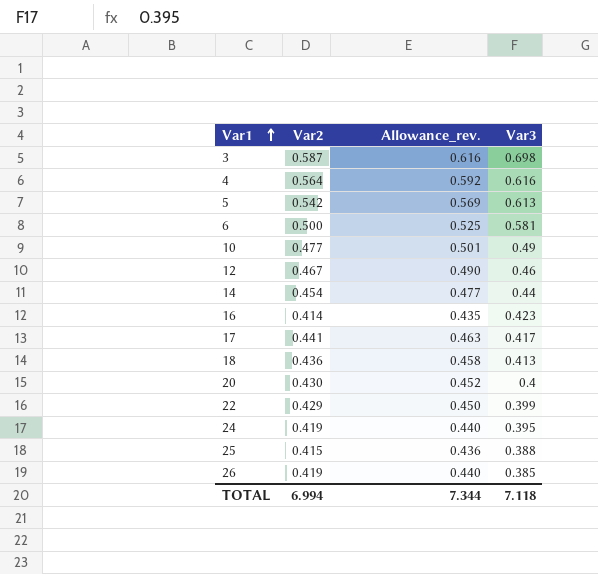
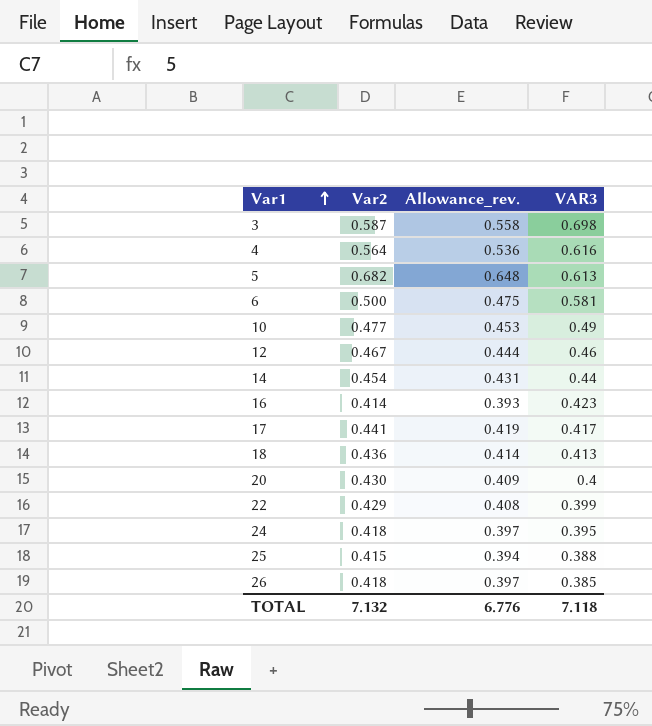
column Allowance_rev. | formula: [Var2] * 1.05 -> [Var2] * 0.95
column name: Var3 -> VAR3
5 | Var2: 0.542 -> 0.682
24 | Var2: 0.419 -> 0.418
26 | Var2: 0.419 -> 0.418
TOTAL | Var2: 6.994 -> 7.132
TOTAL | Allowance_rev.: 7.344 -> 6.776

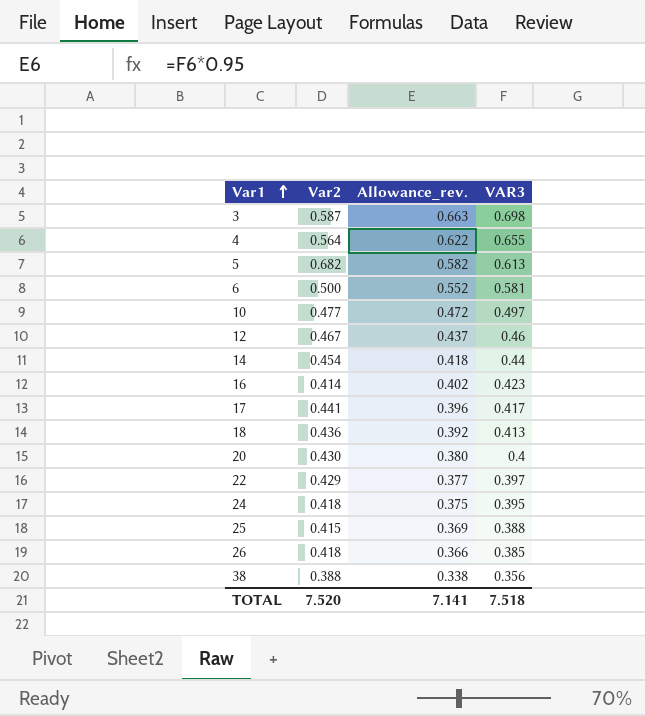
column Allowance_rev. | formula: [Var2] * 0.95 -> [VAR3] * 0.95
4 | VAR3: 0.616 -> 0.655
10 | VAR3: 0.49 -> 0.497
22 | VAR3: 0.399 -> 0.397
row 38: none -> 0.388 | 0.338 | 0.356
TOTAL | Var2: 7.132 -> 7.520
TOTAL | Allowance_rev.: 6.776 -> 7.141
TOTAL | VAR3: 7.118 -> 7.518

